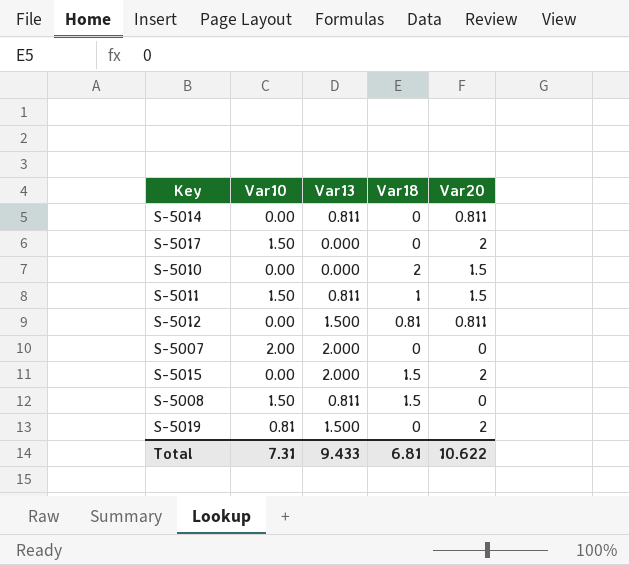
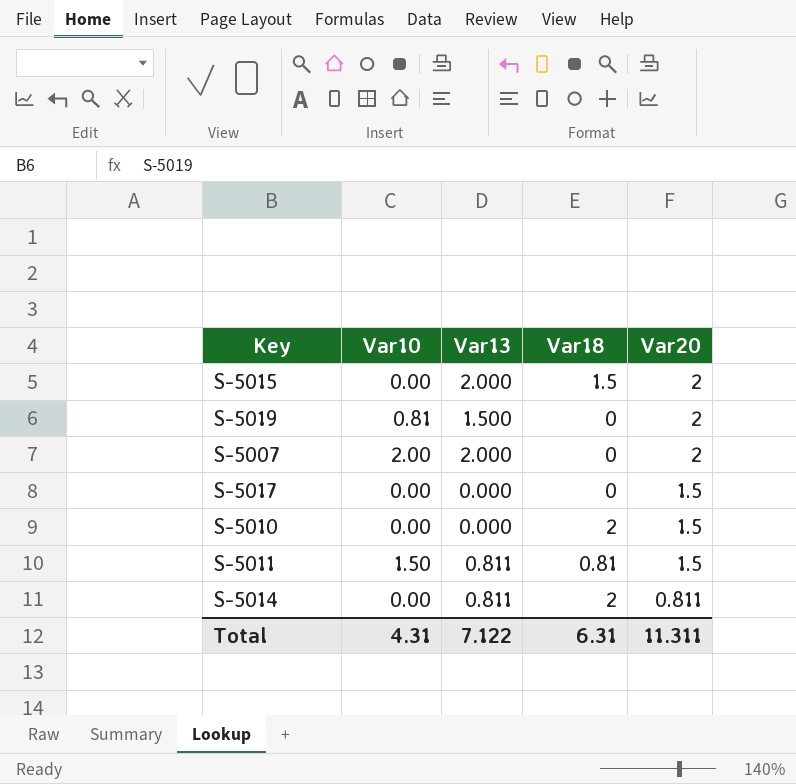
row order: none -> Var20 descending
row S-5012: 0.00 | 1.500 | 0.81 | 0.811 -> none
row S-5008: 1.50 | 0.811 | 1.5 | 0 -> none
S-5007 | Var20: 0 -> 2
S-5017 | Var10: 1.50 -> 0.00
S-5017 | Var20: 2 -> 1.5
S-5011 | Var18: 1 -> 0.81
S-5014 | Var18: 0 -> 2
Total | Var10: 7.31 -> 4.31
Total | Var13: 9.433 -> 7.122
Total | Var18: 6.81 -> 6.31
Total | Var20: 10.622 -> 11.311

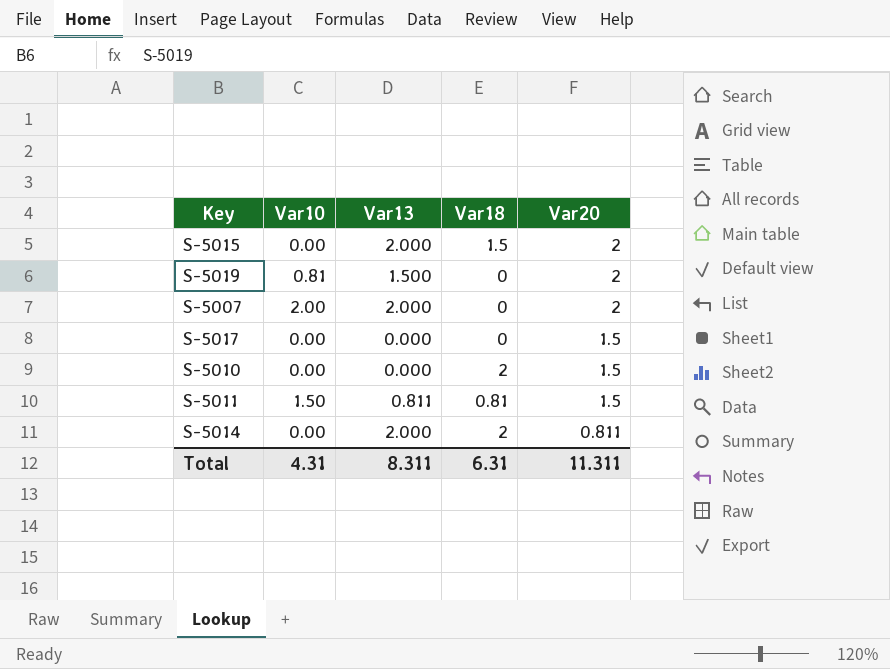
S-5014 | Var13: 0.811 -> 2.000
Total | Var13: 7.122 -> 8.311

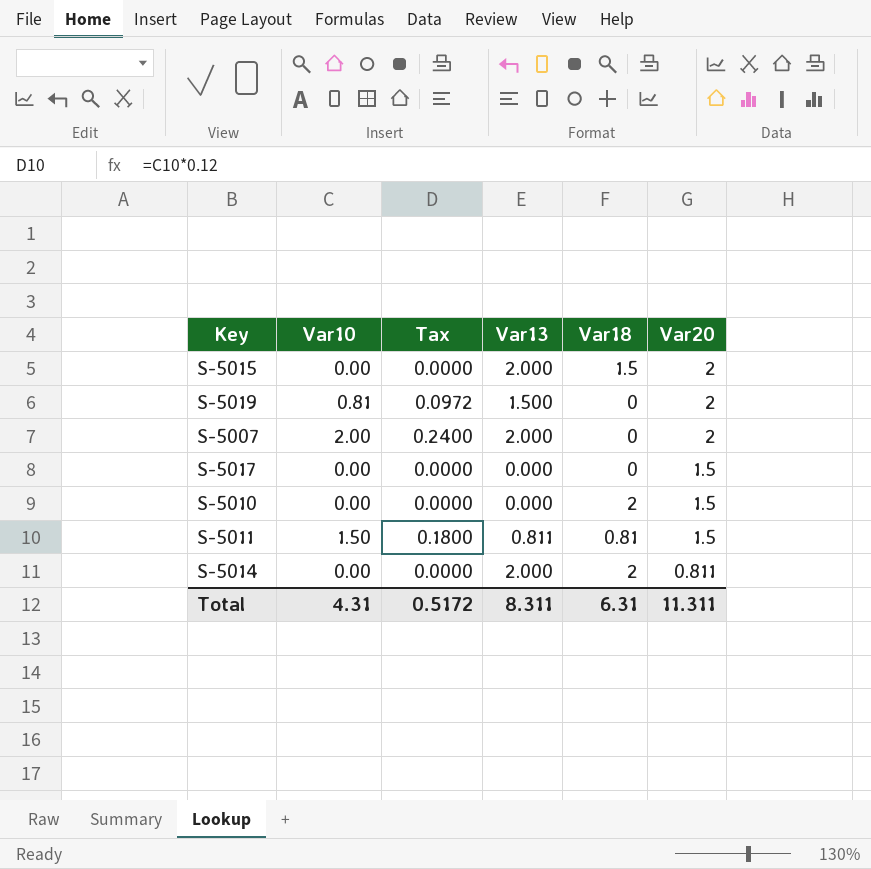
column Tax | formula: none -> [Var10] * 0.12

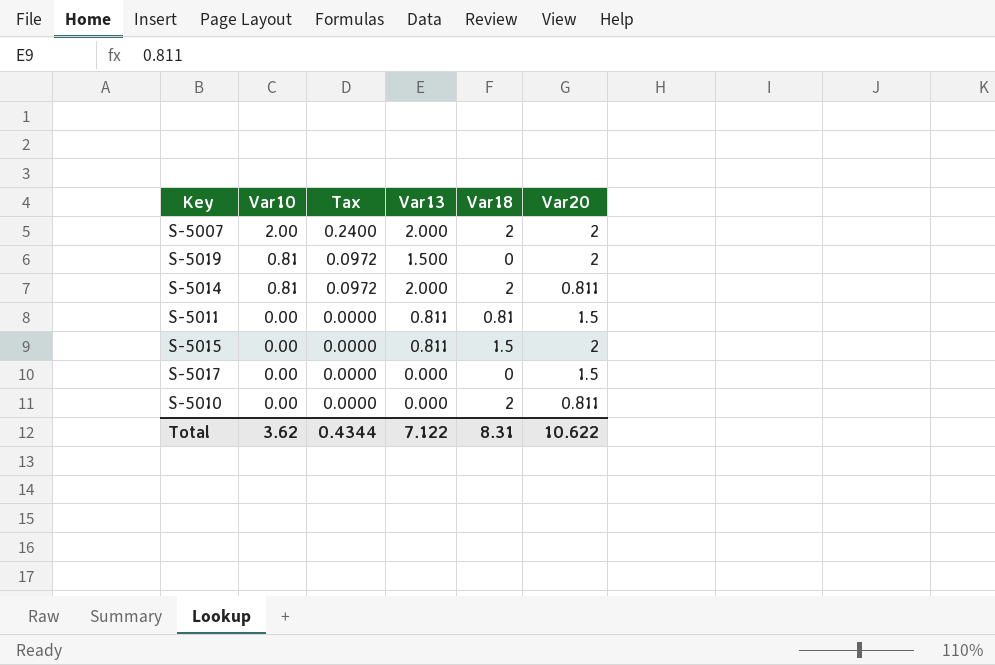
row order: Var20 descending -> Var10 descending
S-5007 | Var18: 0 -> 2
S-5014 | Var10: 0.00 -> 0.81
S-5014 | Tax: 0.0000 -> 0.0972
S-5011 | Var10: 1.50 -> 0.00
S-5011 | Tax: 0.1800 -> 0.0000
S-5015 | Var13: 2.000 -> 0.811
S-5010 | Var20: 1.5 -> 0.811
Total | Var10: 4.31 -> 3.62
Total | Tax: 0.5172 -> 0.4344
Total | Var13: 8.311 -> 7.122
Total | Var18: 6.31 -> 8.31
Total | Var20: 11.311 -> 10.622

